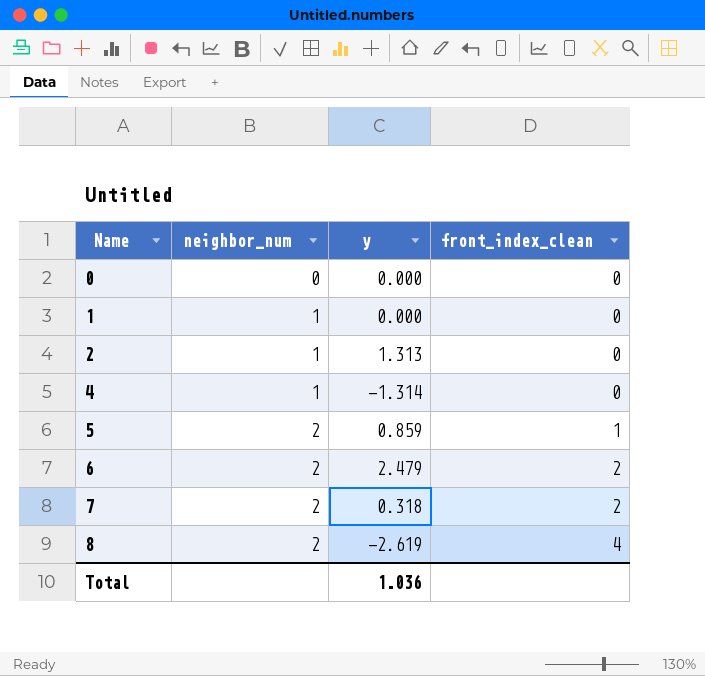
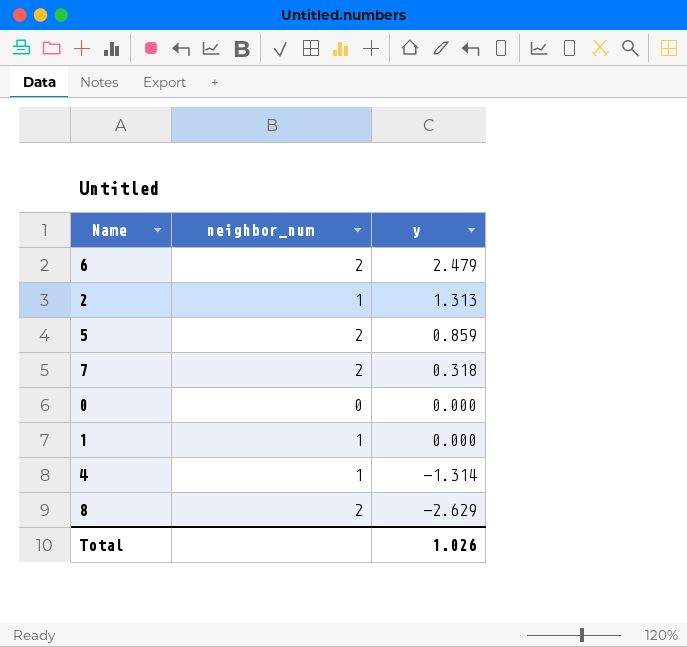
row order: Name ascending -> y descending
column front_index_clean | position: 4 -> none
8 | y: -2.619 -> -2.629
Total | y: 1.036 -> 1.026

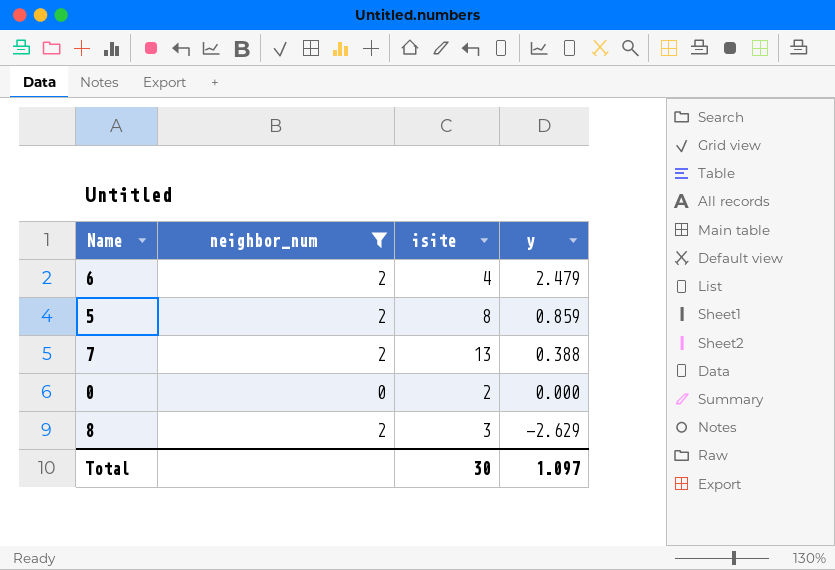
filter: none -> neighbor_num != 1
column isite | position: none -> 3
7 | y: 0.318 -> 0.388
Total | y: 1.026 -> 1.097

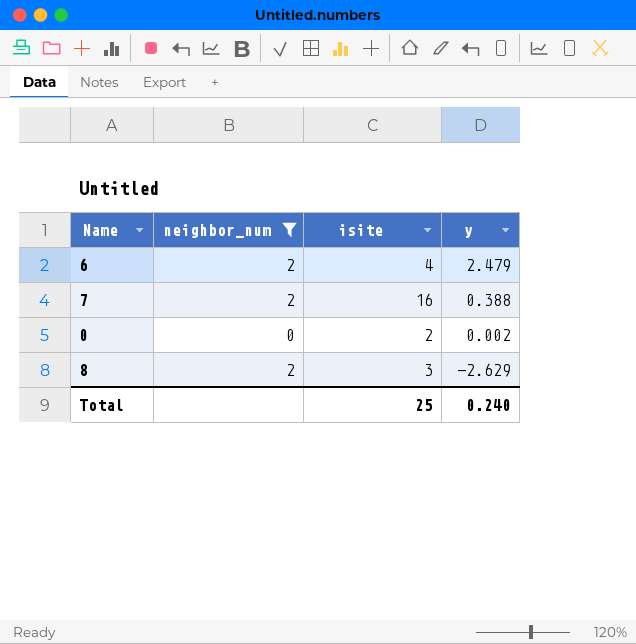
row 5: 2 | 8 | 0.859 -> none
7 | isite: 13 -> 16
0 | y: 0.000 -> 0.002
Total | isite: 30 -> 25
Total | y: 1.097 -> 0.240

